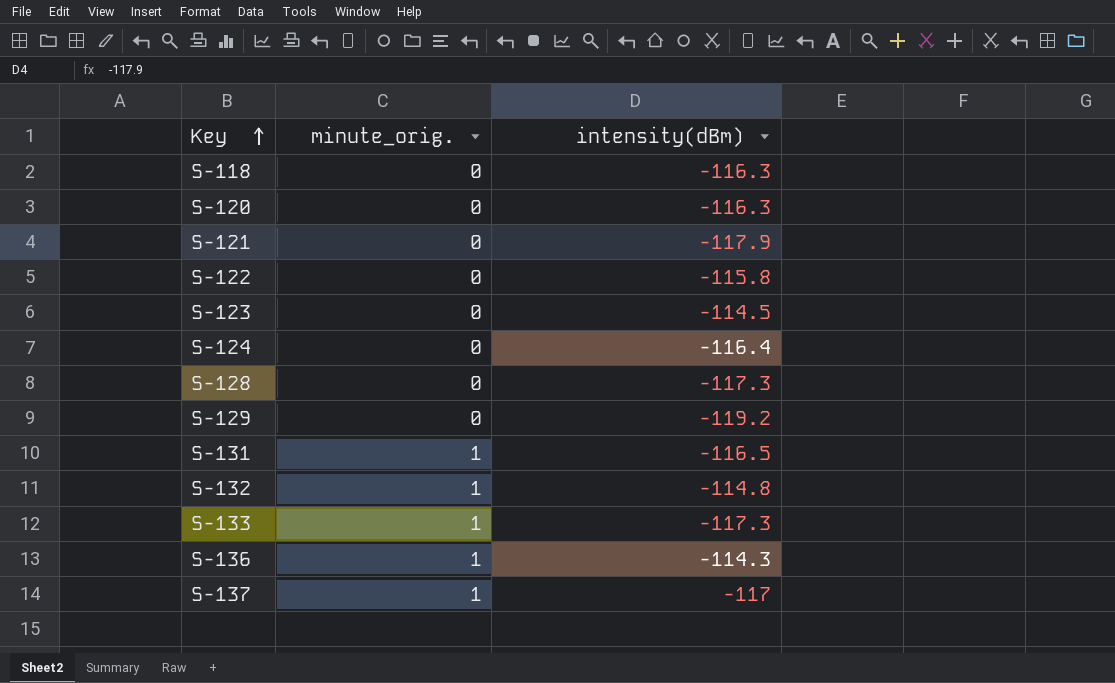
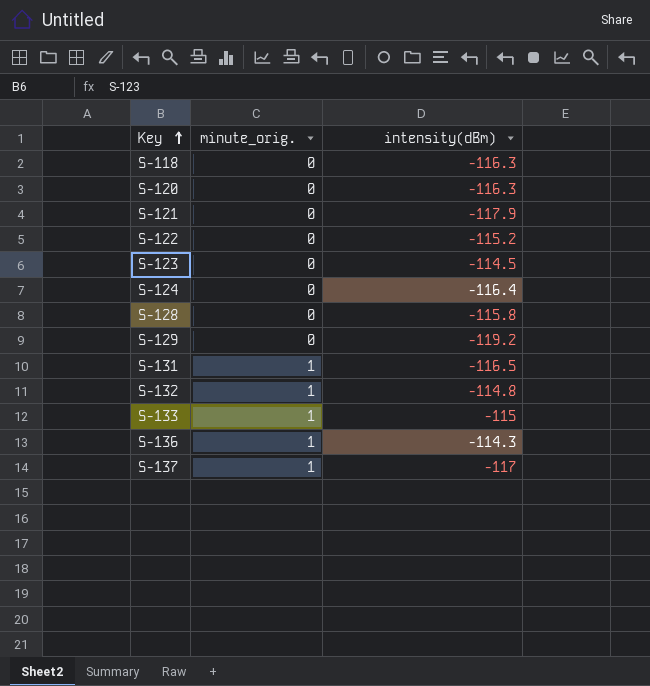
S-122 | intensity(dBm): -115.8 -> -115.2
S-128 | intensity(dBm): -117.3 -> -115.8
S-133 | intensity(dBm): -117.3 -> -115

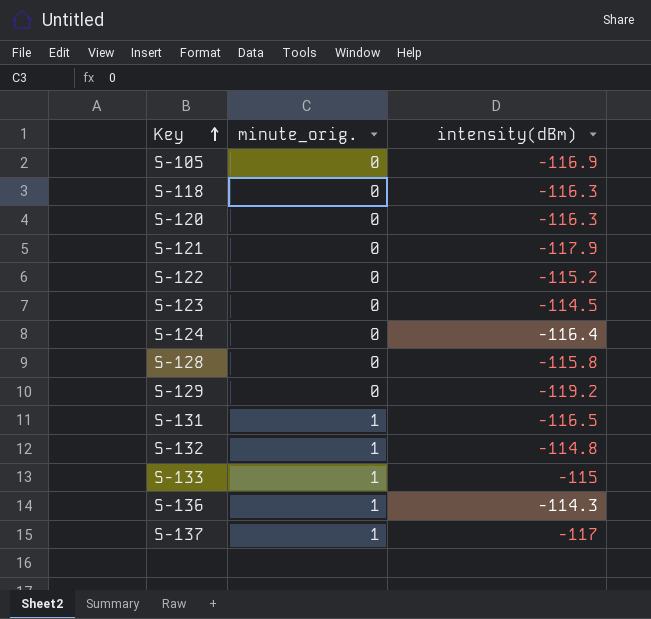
row S-105: none -> 0 | -116.9

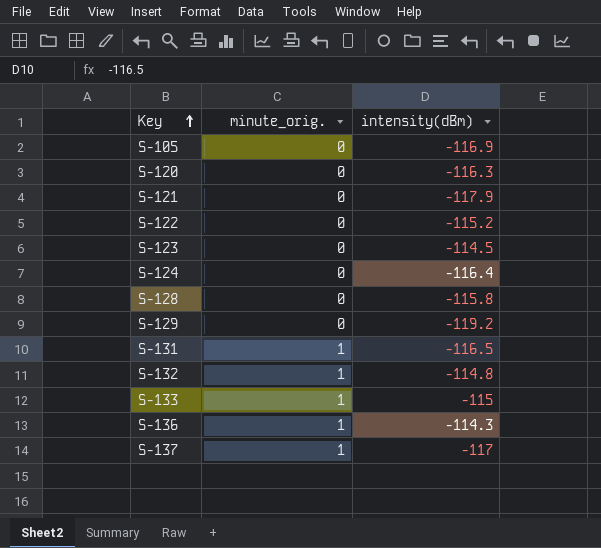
row S-118: 0 | -116.3 -> none

